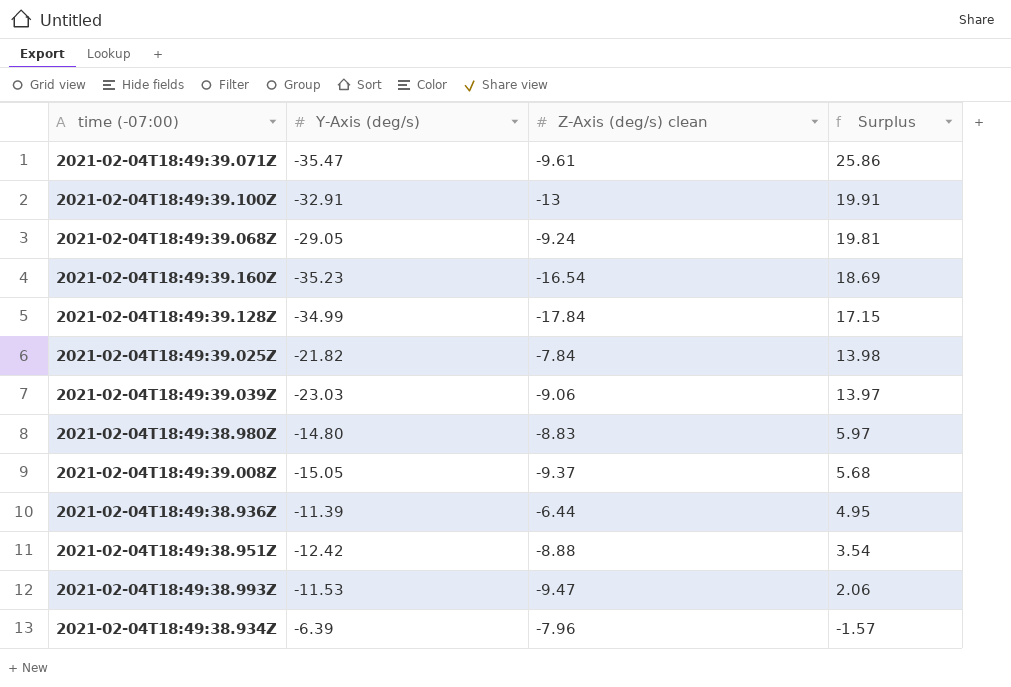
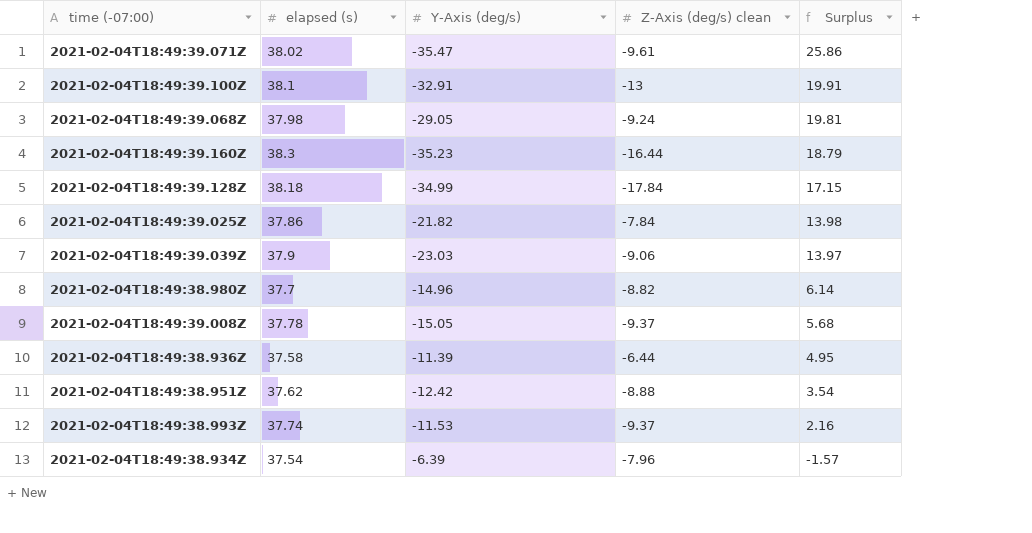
column elapsed (s) | position: none -> 2
2021-02-04T18:49:39.160Z | Z-Axis (deg/s) clean: -16.54 -> -16.44
2021-02-04T18:49:39.160Z | Surplus: 18.69 -> 18.79
2021-02-04T18:49:38.980Z | Y-Axis (deg/s): -14.80 -> -14.96
2021-02-04T18:49:38.980Z | Z-Axis (deg/s) clean: -8.83 -> -8.82
2021-02-04T18:49:38.980Z | Surplus: 5.97 -> 6.14
2021-02-04T18:49:38.993Z | Z-Axis (deg/s) clean: -9.47 -> -9.37
2021-02-04T18:49:38.993Z | Surplus: 2.06 -> 2.16

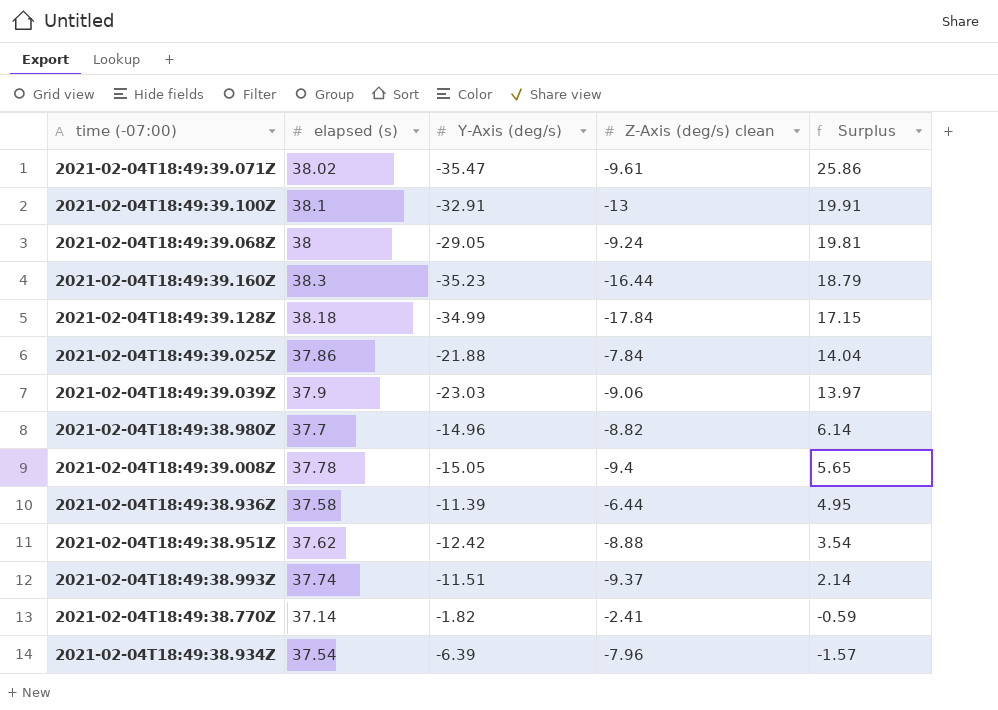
2021-02-04T18:49:39.068Z | elapsed (s): 37.98 -> 38
2021-02-04T18:49:39.025Z | Y-Axis (deg/s): -21.82 -> -21.88
2021-02-04T18:49:39.025Z | Surplus: 13.98 -> 14.04
2021-02-04T18:49:39.008Z | Z-Axis (deg/s) clean: -9.37 -> -9.4
2021-02-04T18:49:39.008Z | Surplus: 5.68 -> 5.65
2021-02-04T18:49:38.993Z | Y-Axis (deg/s): -11.53 -> -11.51
2021-02-04T18:49:38.993Z | Surplus: 2.16 -> 2.14
row 2021-02-04T18:49:38.770Z: none -> 37.14 | -1.82 | -2.41 | -0.59

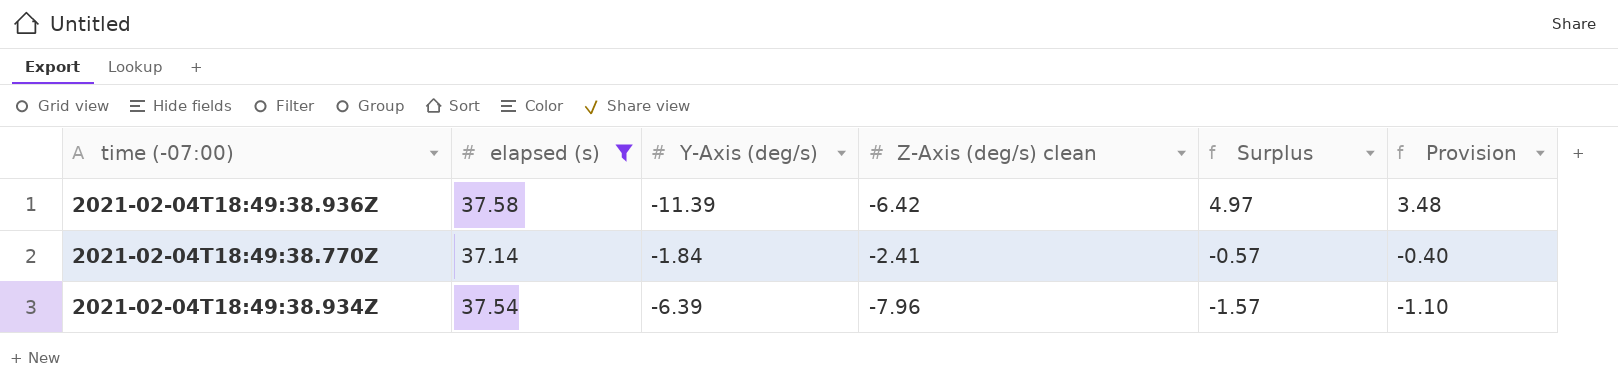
filter: none -> elapsed (s) <= 37.58
column Provision | formula: none -> [Surplus] * 0.7
2021-02-04T18:49:38.936Z | Z-Axis (deg/s) clean: -6.44 -> -6.42
2021-02-04T18:49:38.936Z | Surplus: 4.95 -> 4.97
2021-02-04T18:49:38.770Z | Y-Axis (deg/s): -1.82 -> -1.84
2021-02-04T18:49:38.770Z | Surplus: -0.59 -> -0.57

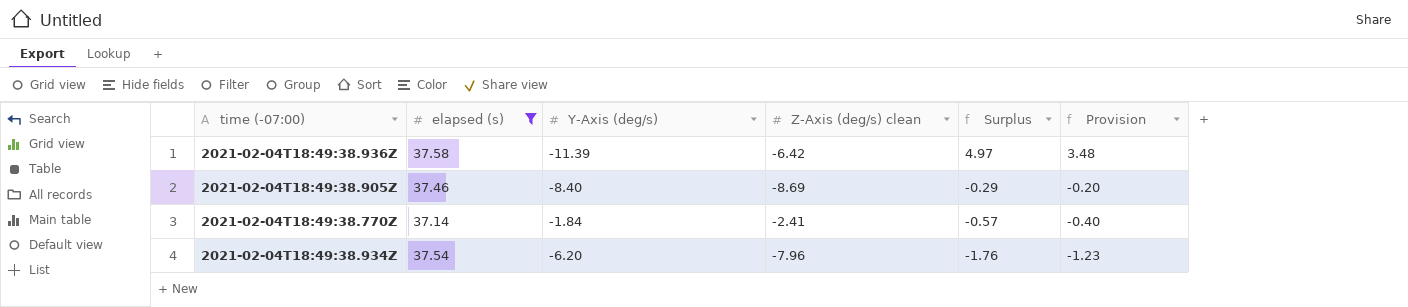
row 2021-02-04T18:49:38.905Z: none -> 37.46 | -8.40 | -8.69 | -0.29 | -0.20
2021-02-04T18:49:38.934Z | Y-Axis (deg/s): -6.39 -> -6.20
2021-02-04T18:49:38.934Z | Surplus: -1.57 -> -1.76
2021-02-04T18:49:38.934Z | Provision: -1.10 -> -1.23

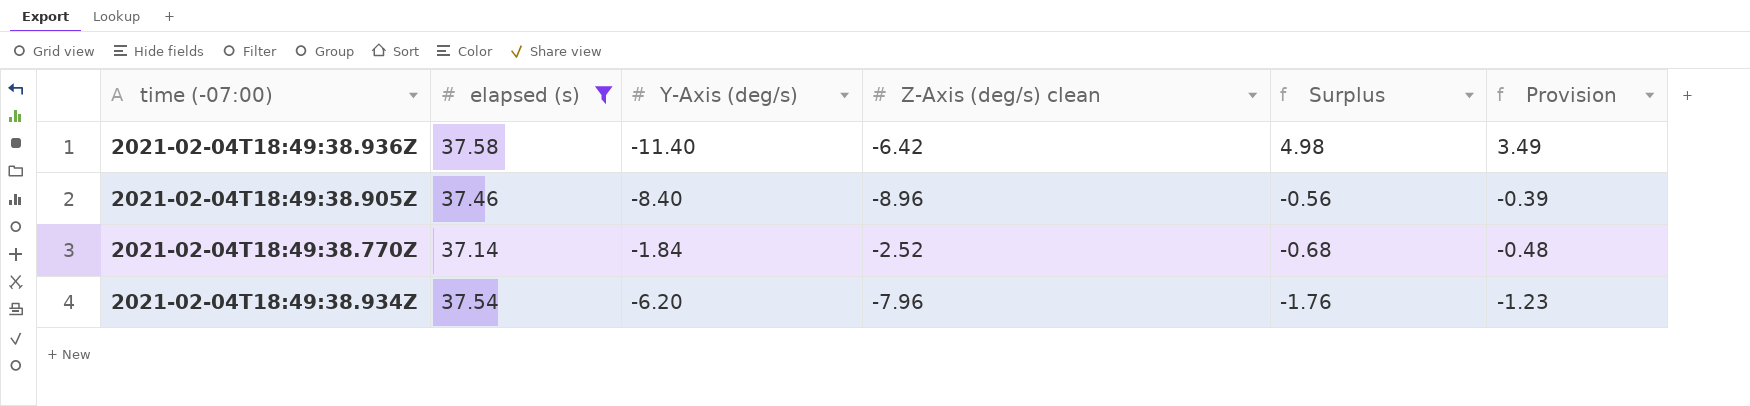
2021-02-04T18:49:38.936Z | Y-Axis (deg/s): -11.39 -> -11.40
2021-02-04T18:49:38.936Z | Surplus: 4.97 -> 4.98
2021-02-04T18:49:38.936Z | Provision: 3.48 -> 3.49
2021-02-04T18:49:38.905Z | Z-Axis (deg/s) clean: -8.69 -> -8.96
2021-02-04T18:49:38.905Z | Surplus: -0.29 -> -0.56
2021-02-04T18:49:38.905Z | Provision: -0.20 -> -0.39
2021-02-04T18:49:38.770Z | Z-Axis (deg/s) clean: -2.41 -> -2.52
2021-02-04T18:49:38.770Z | Surplus: -0.57 -> -0.68
2021-02-04T18:49:38.770Z | Provision: -0.40 -> -0.48

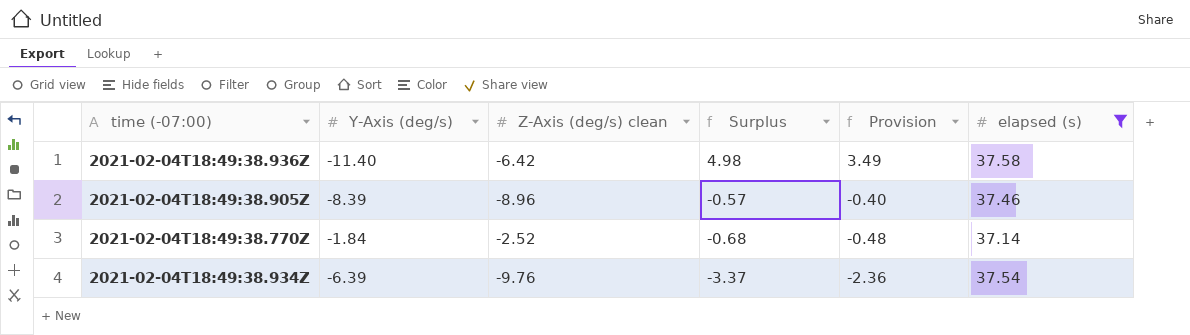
column elapsed (s) | position: 2 -> 6
2021-02-04T18:49:38.905Z | Y-Axis (deg/s): -8.40 -> -8.39
2021-02-04T18:49:38.905Z | Surplus: -0.56 -> -0.57
2021-02-04T18:49:38.905Z | Provision: -0.39 -> -0.40
2021-02-04T18:49:38.934Z | Y-Axis (deg/s): -6.20 -> -6.39
2021-02-04T18:49:38.934Z | Z-Axis (deg/s) clean: -7.96 -> -9.76
2021-02-04T18:49:38.934Z | Surplus: -1.76 -> -3.37
2021-02-04T18:49:38.934Z | Provision: -1.23 -> -2.36

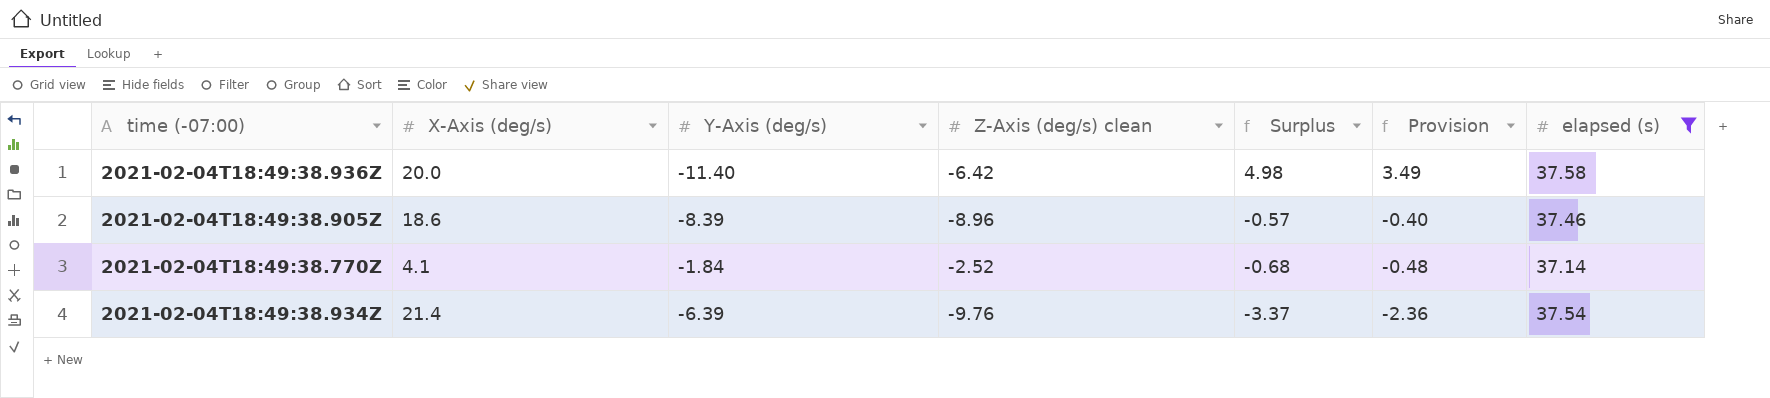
column X-Axis (deg/s) | position: none -> 2

